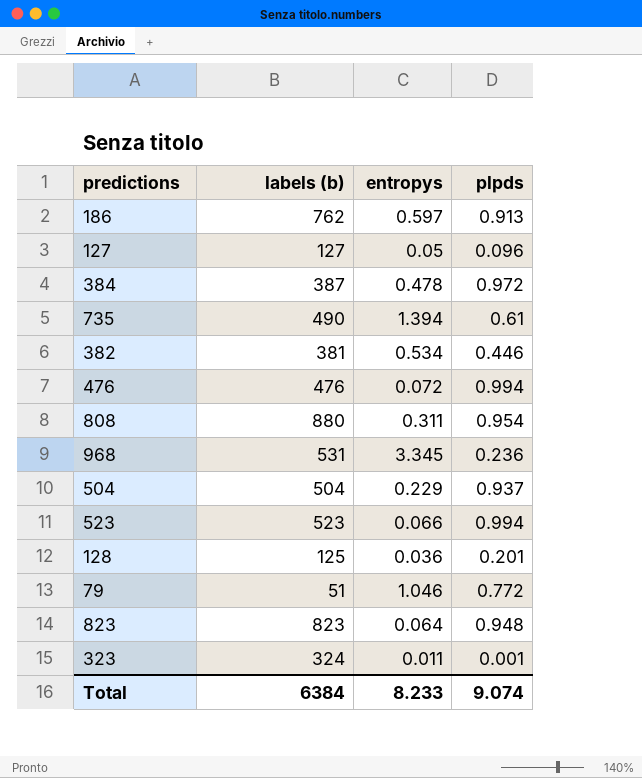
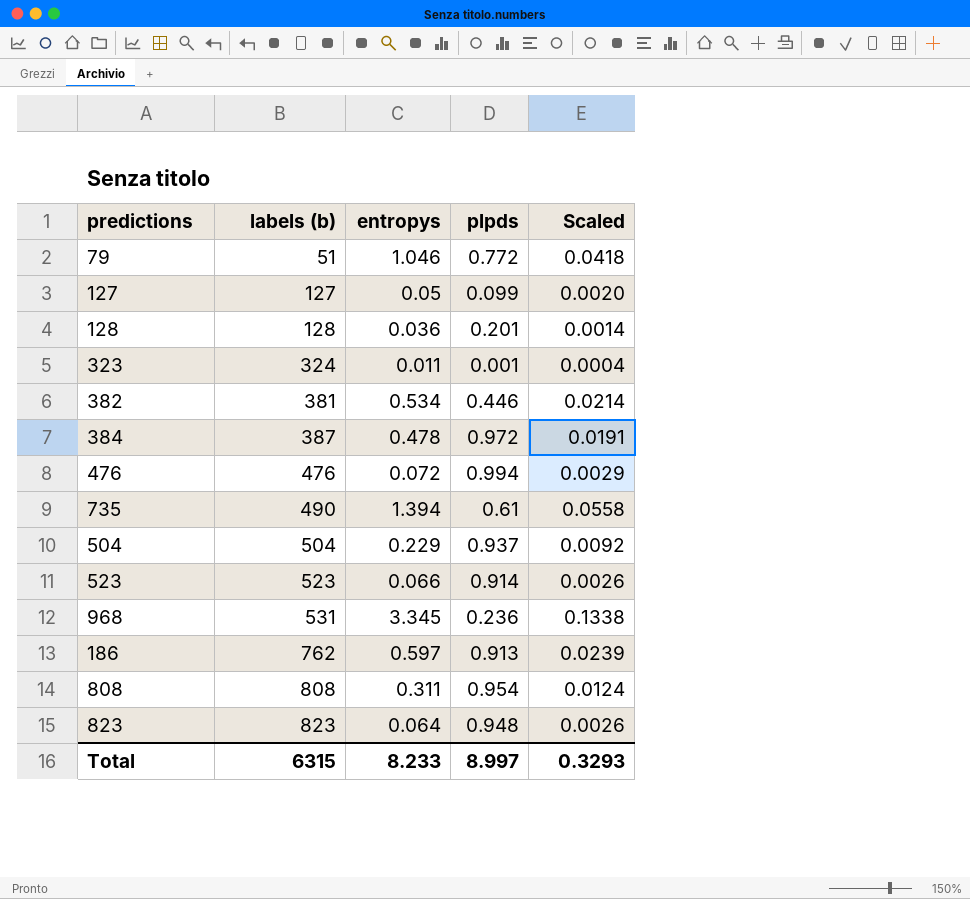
row order: none -> labels (b) ascending
column Scaled | formula: none -> [entropys] * 0.04
127 | plpds: 0.096 -> 0.099
128 | labels (b): 125 -> 128
523 | plpds: 0.994 -> 0.914
808 | labels (b): 880 -> 808
Total | labels (b): 6384 -> 6315
Total | plpds: 9.074 -> 8.997

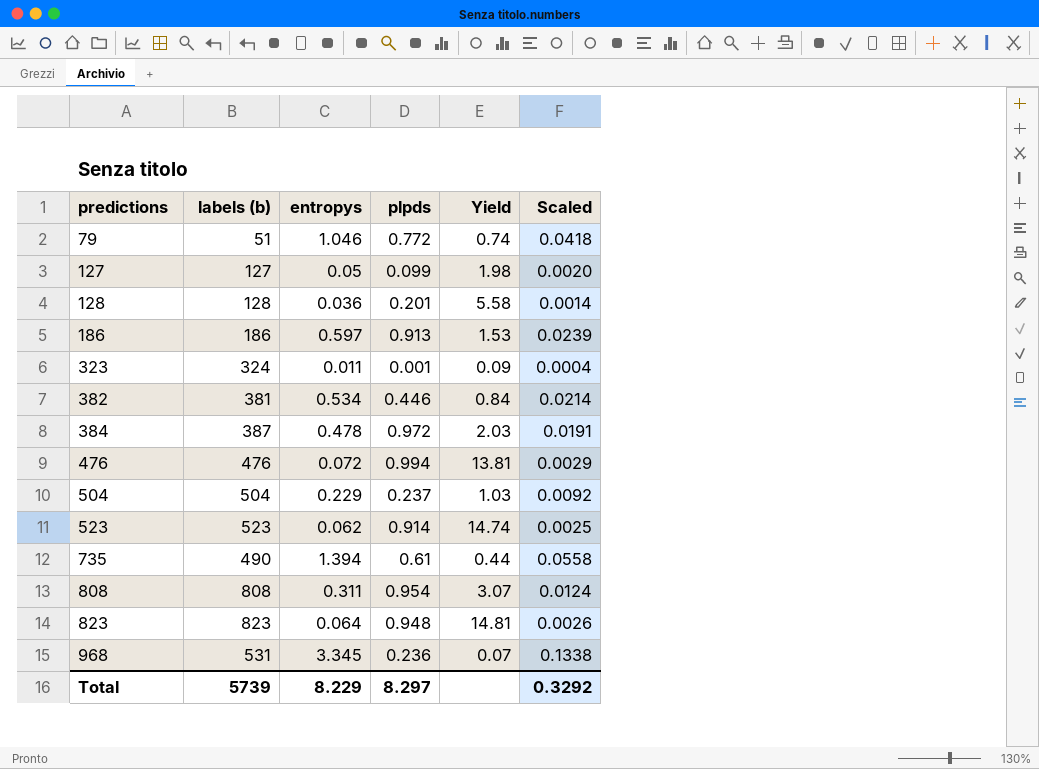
row order: labels (b) ascending -> predictions ascending
column Yield | formula: none -> [plpds] / [entropys]
186 | labels (b): 762 -> 186
504 | plpds: 0.937 -> 0.237
523 | entropys: 0.066 -> 0.062
523 | Scaled: 0.0026 -> 0.0025
Total | labels (b): 6315 -> 5739
Total | entropys: 8.233 -> 8.229
Total | plpds: 8.997 -> 8.297
Total | Scaled: 0.3293 -> 0.3292

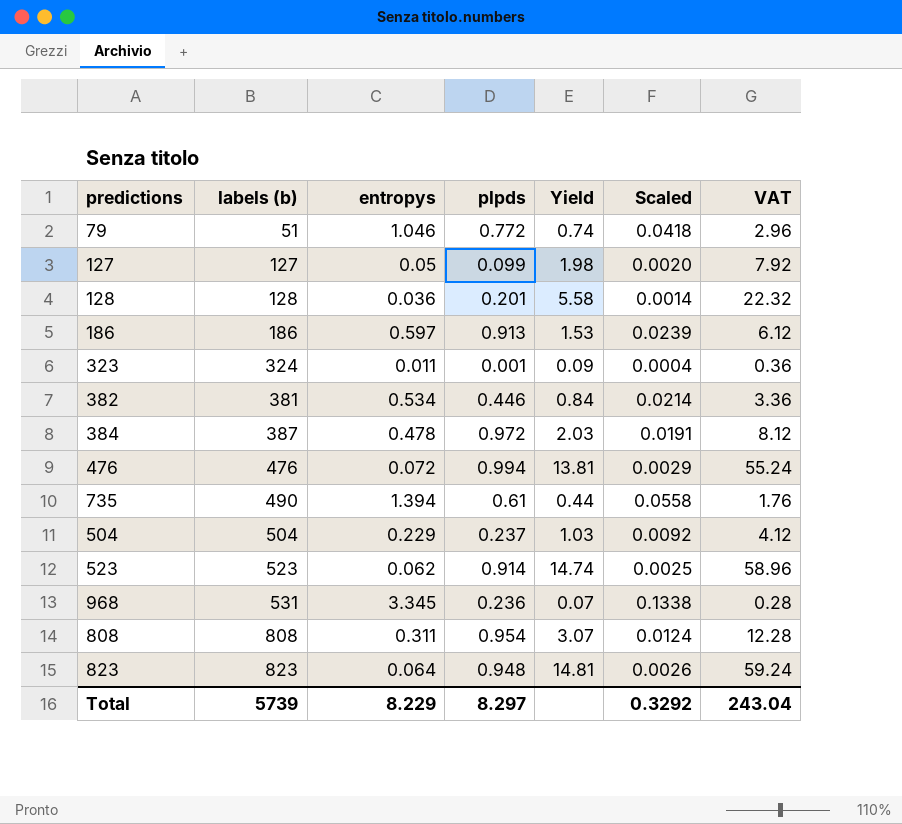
row order: predictions ascending -> labels (b) ascending
column VAT | formula: none -> [Yield] * 4

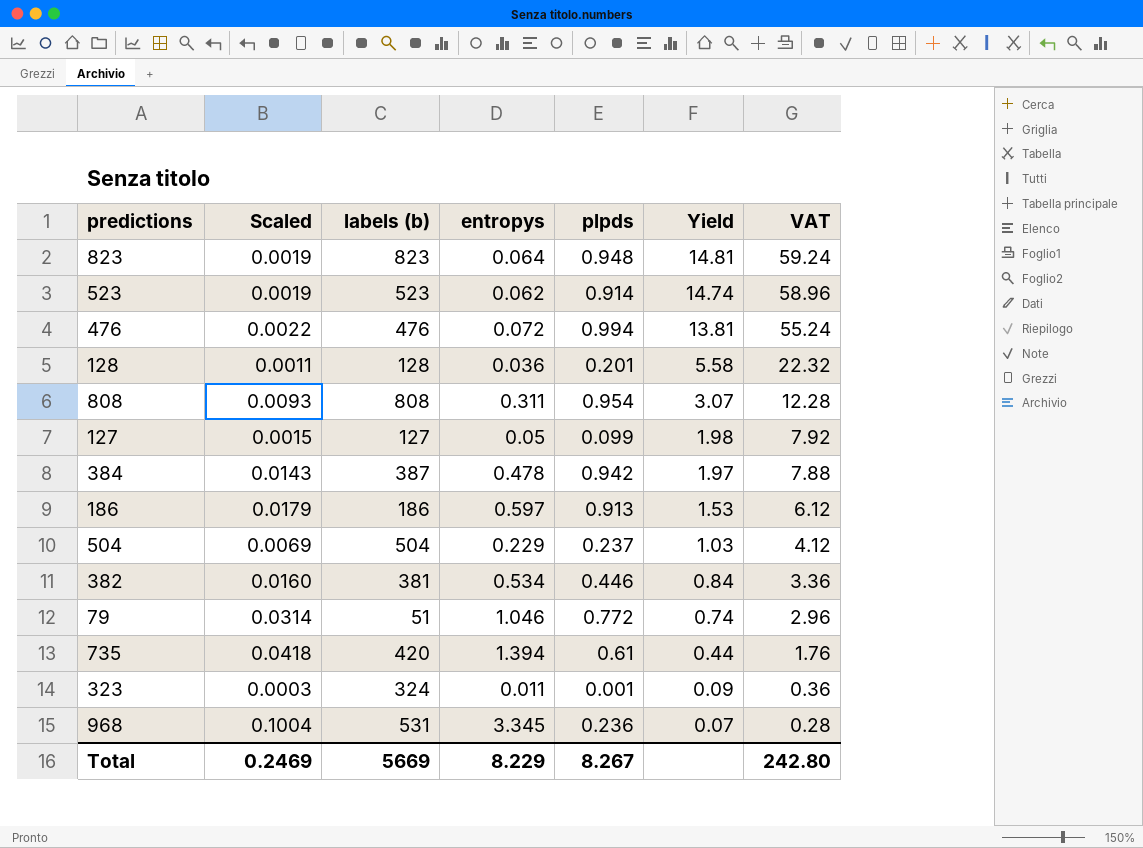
row order: labels (b) ascending -> Yield descending
column Scaled | formula: [entropys] * 0.04 -> [entropys] * 0.03
column Scaled | position: 6 -> 2
384 | plpds: 0.972 -> 0.942
384 | Yield: 2.03 -> 1.97
384 | VAT: 8.12 -> 7.88
735 | labels (b): 490 -> 420
Total | Scaled: 0.3292 -> 0.2469
Total | labels (b): 5739 -> 5669
Total | plpds: 8.297 -> 8.267
Total | VAT: 243.04 -> 242.80

